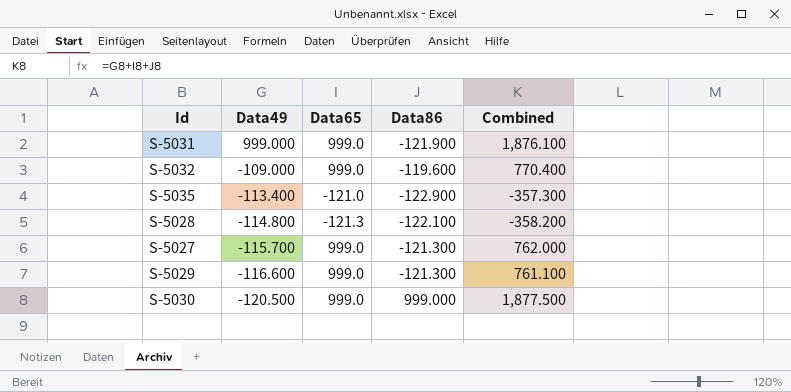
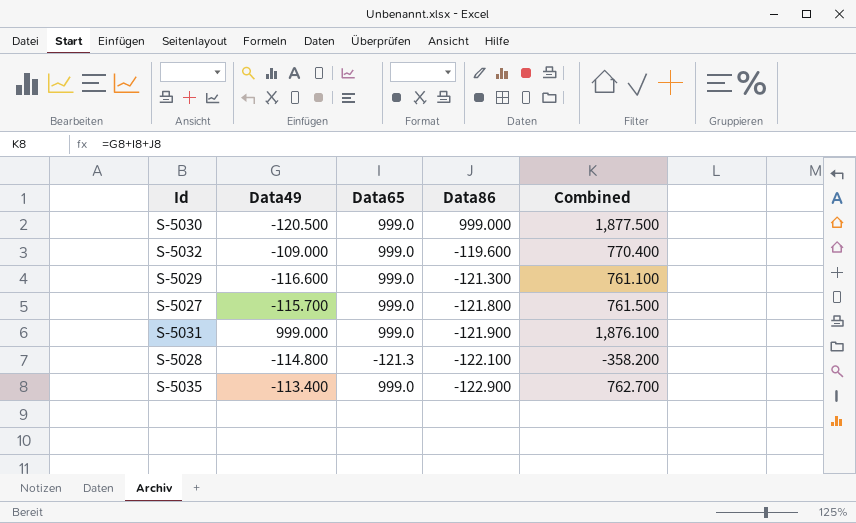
row order: Data49 descending -> Data86 descending
S-5027 | Data86: -121.300 -> -121.800
S-5027 | Combined: 762.000 -> 761.500
S-5035 | Data65: -121.0 -> 999.0
S-5035 | Combined: -357.300 -> 762.700

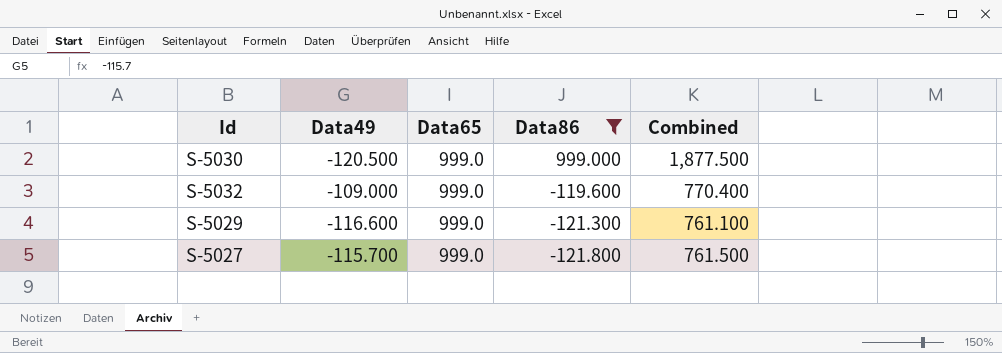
filter: none -> Data86 >= -121.800

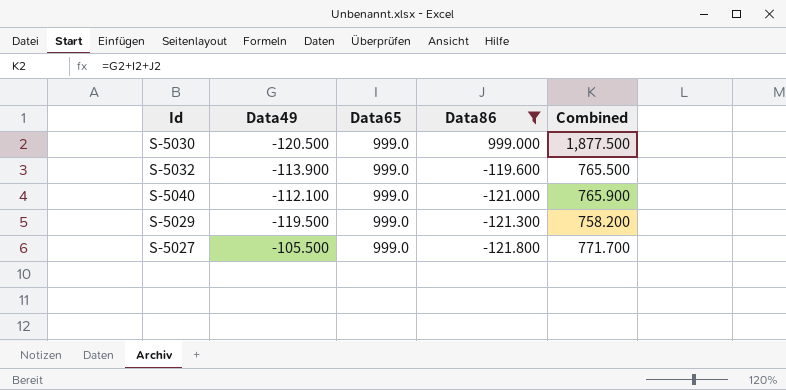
S-5032 | Data49: -109.000 -> -113.900
S-5032 | Combined: 770.400 -> 765.500
row S-5040: none -> -112.100 | 999.0 | -121.000 | 765.900
S-5029 | Data49: -116.600 -> -119.500
S-5029 | Combined: 761.100 -> 758.200
S-5027 | Data49: -115.700 -> -105.500
S-5027 | Combined: 761.500 -> 771.700

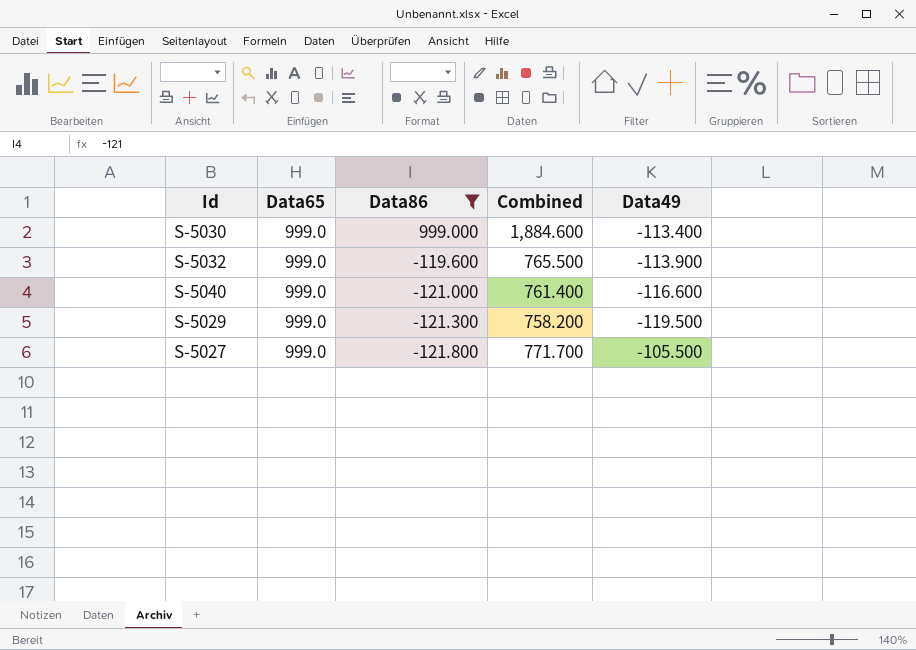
column Data49 | position: 2 -> 5
S-5030 | Combined: 1,877.500 -> 1,884.600
S-5030 | Data49: -120.500 -> -113.400
S-5040 | Combined: 765.900 -> 761.400
S-5040 | Data49: -112.100 -> -116.600

